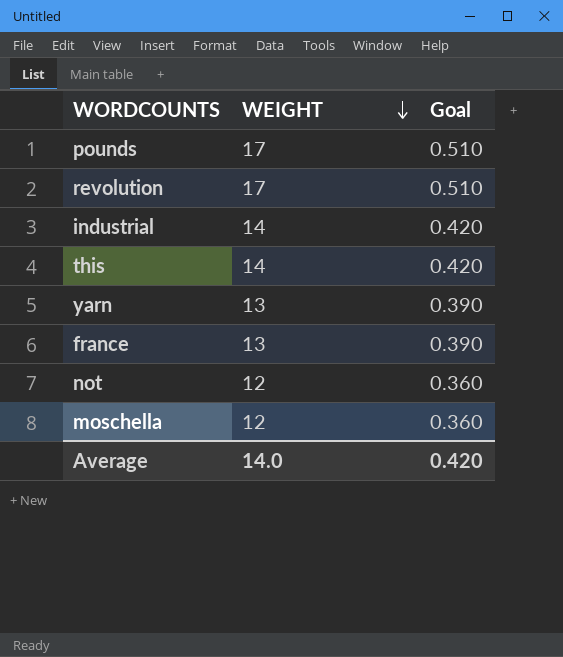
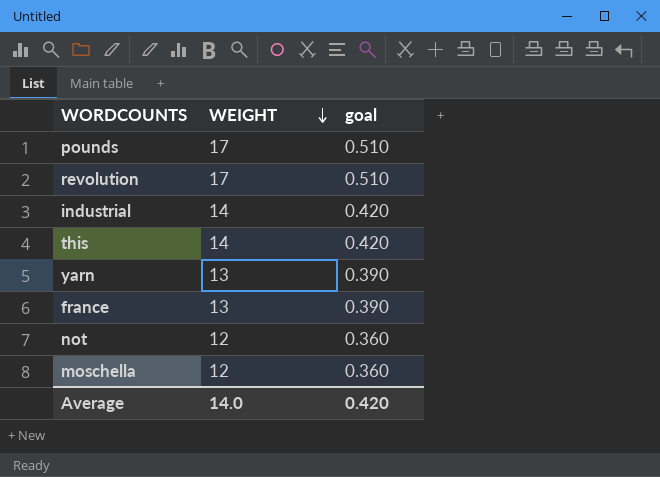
column name: Goal -> goal

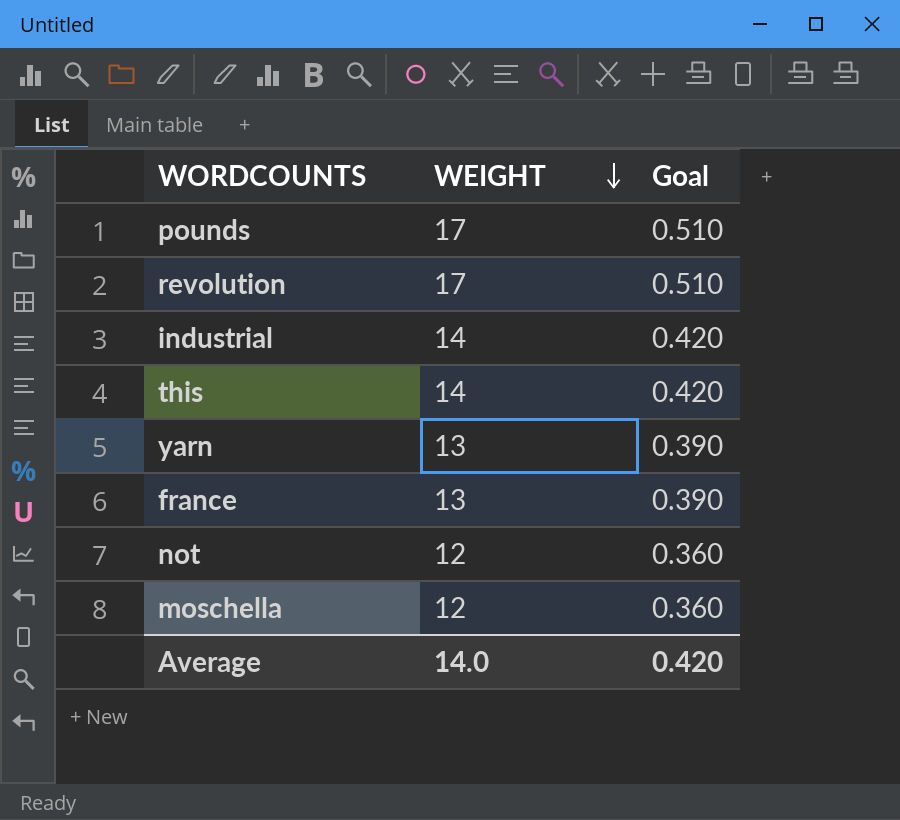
column name: goal -> Goal

